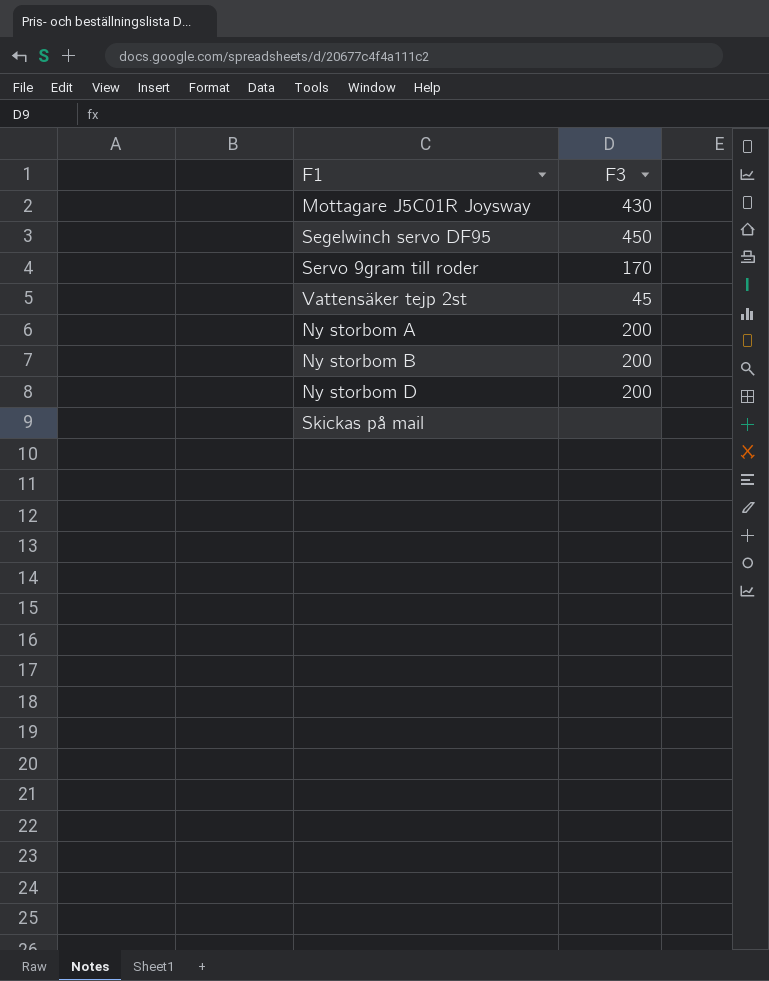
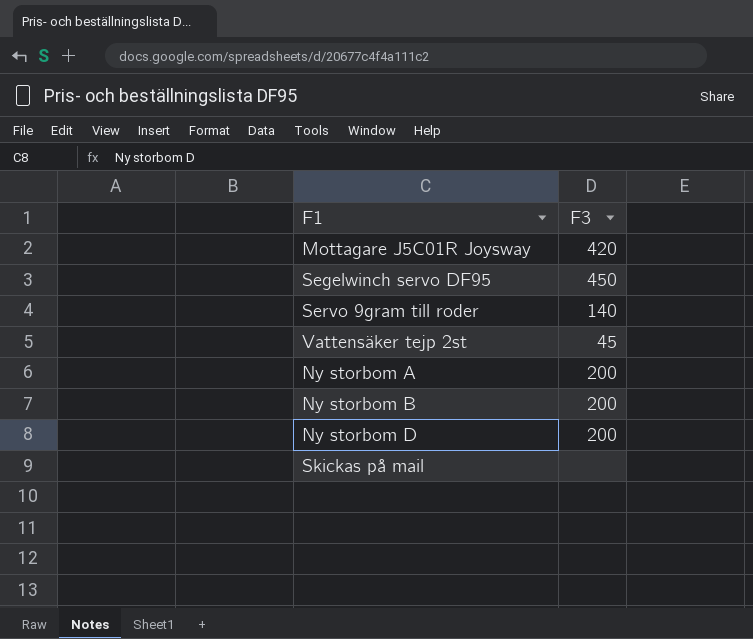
Mottagare J5C01R Joysway | F3: 430 -> 420
Servo 9gram till roder | F3: 170 -> 140

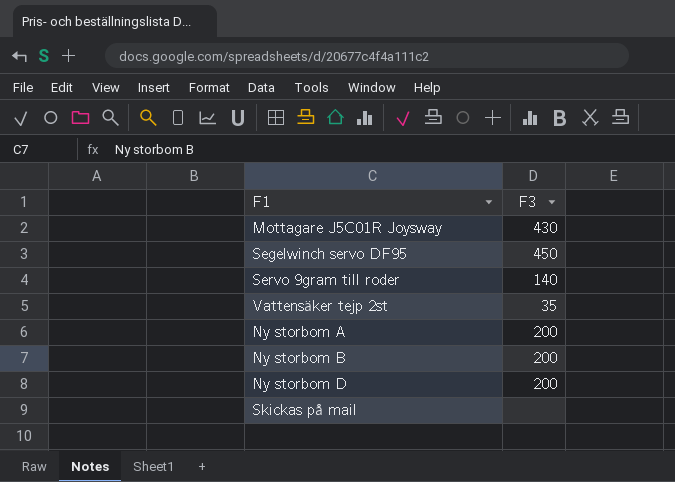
Mottagare J5C01R Joysway | F3: 420 -> 430
Vattensäker tejp 2st | F3: 45 -> 35

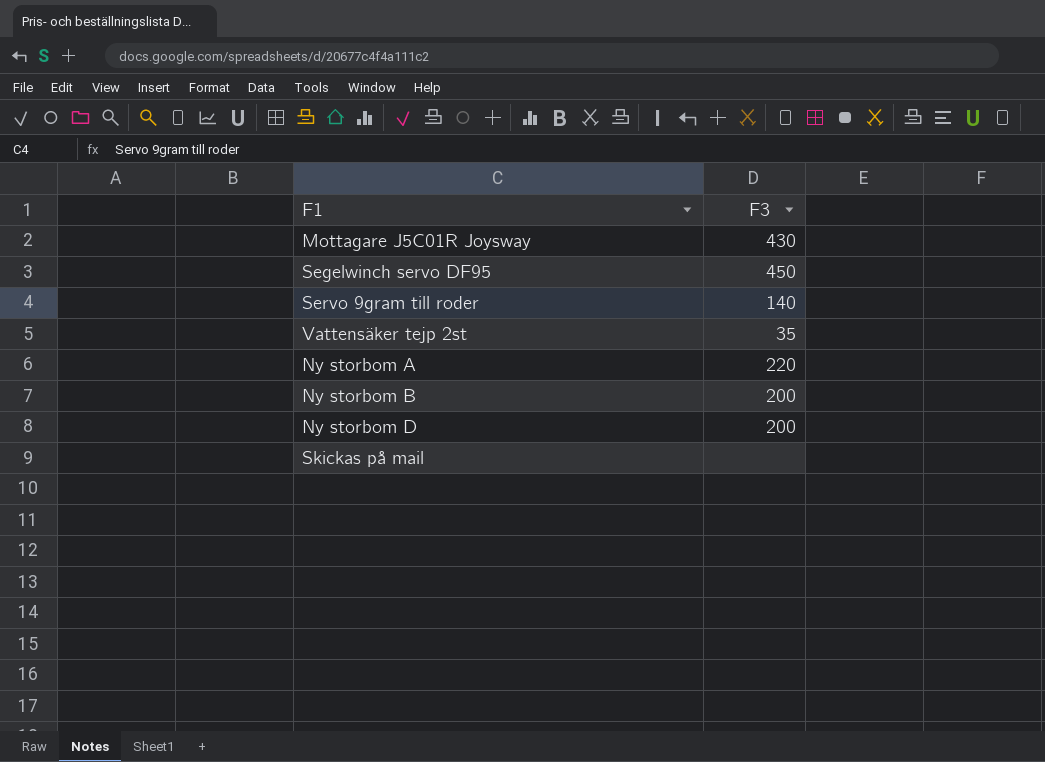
Ny storbom A | F3: 200 -> 220

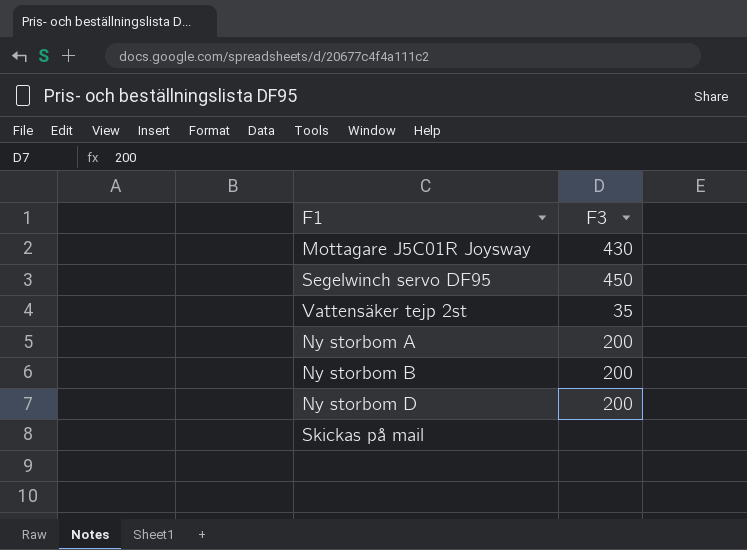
row Servo 9gram till roder: 140 -> none
Ny storbom A | F3: 220 -> 200

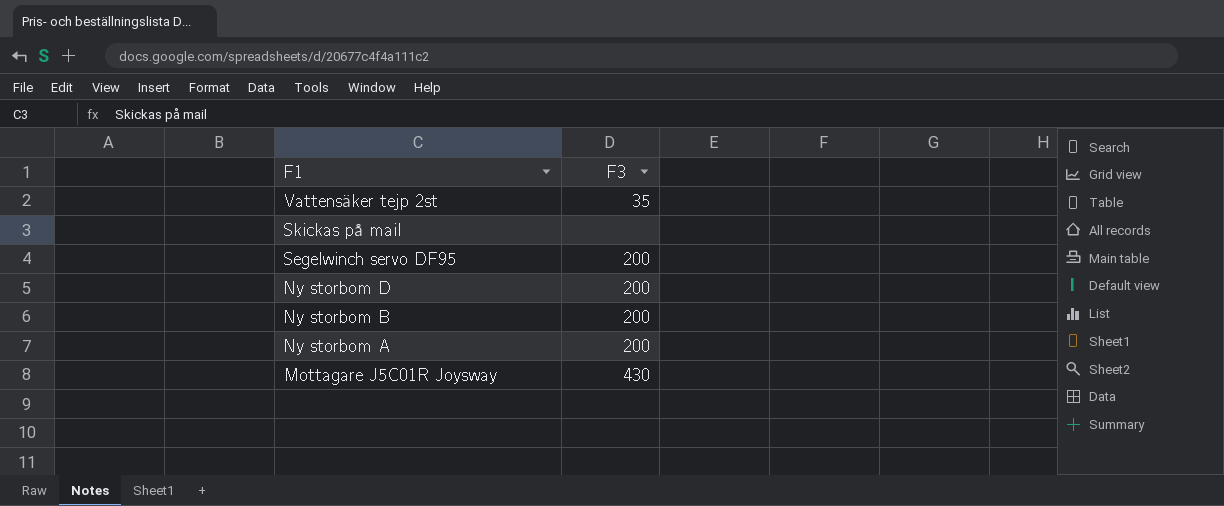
row order: none -> F1 descending
Segelwinch servo DF95 | F3: 450 -> 200

